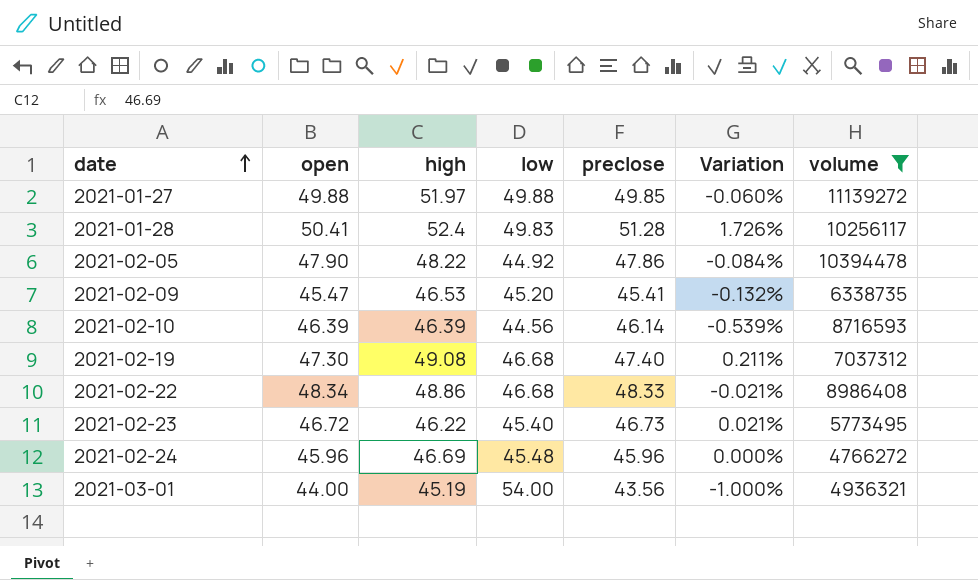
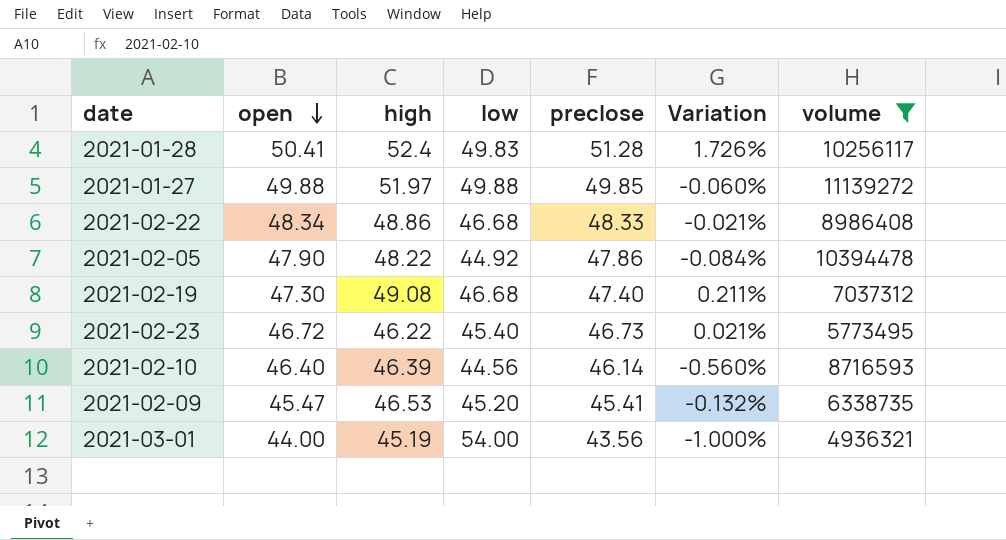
row order: date ascending -> open descending
row 2021-02-24: 45.96 | 46.69 | 45.48 | 45.96 | 0.000% | 4766272 -> none
2021-02-10 | open: 46.39 -> 46.40
2021-02-10 | Variation: -0.539% -> -0.560%

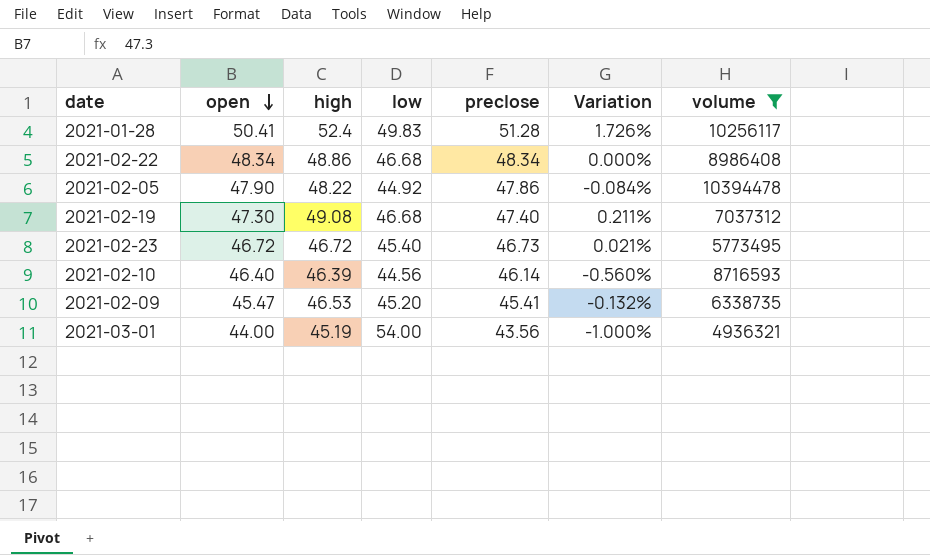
row 2021-01-27: 49.88 | 51.97 | 49.88 | 49.85 | -0.060% | 11139272 -> none
2021-02-22 | preclose: 48.33 -> 48.34
2021-02-22 | Variation: -0.021% -> 0.000%
2021-02-23 | high: 46.22 -> 46.72

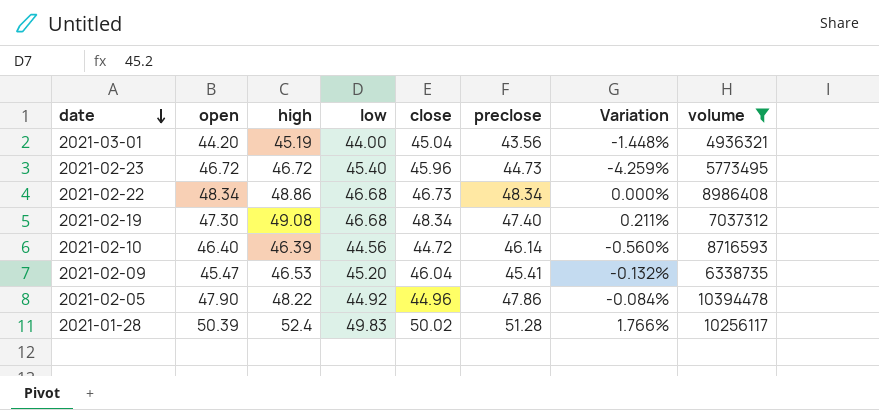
row order: open descending -> date descending
column close | position: none -> 5
2021-03-01 | open: 44.00 -> 44.20
2021-03-01 | low: 54.00 -> 44.00
2021-03-01 | Variation: -1.000% -> -1.448%
2021-02-23 | preclose: 46.73 -> 44.73
2021-02-23 | Variation: 0.021% -> -4.259%
2021-01-28 | open: 50.41 -> 50.39
2021-01-28 | Variation: 1.726% -> 1.766%

